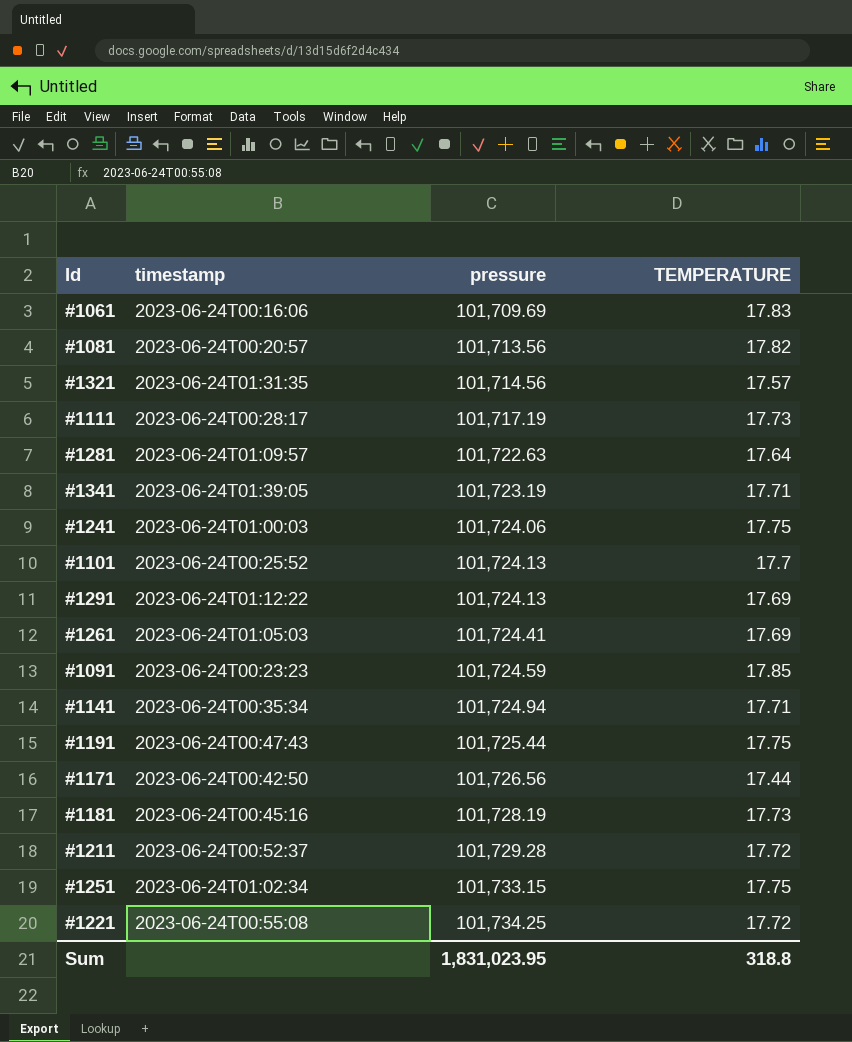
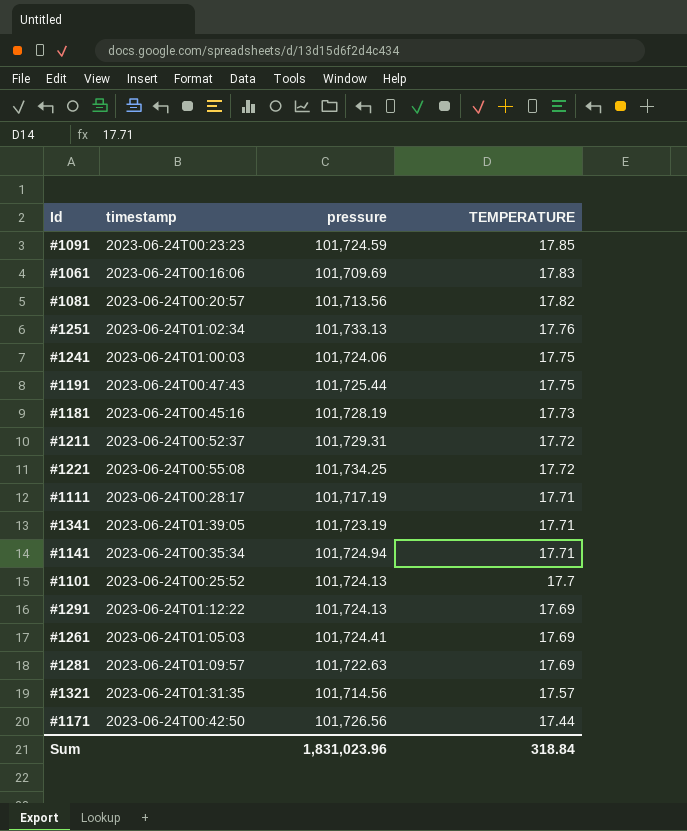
row order: pressure ascending -> TEMPERATURE descending
#1251 | pressure: 101,733.15 -> 101,733.13
#1251 | TEMPERATURE: 17.75 -> 17.76
#1211 | pressure: 101,729.28 -> 101,729.31
#1111 | TEMPERATURE: 17.73 -> 17.71
#1281 | TEMPERATURE: 17.64 -> 17.69
Sum | pressure: 1,831,023.95 -> 1,831,023.96
Sum | TEMPERATURE: 318.8 -> 318.84

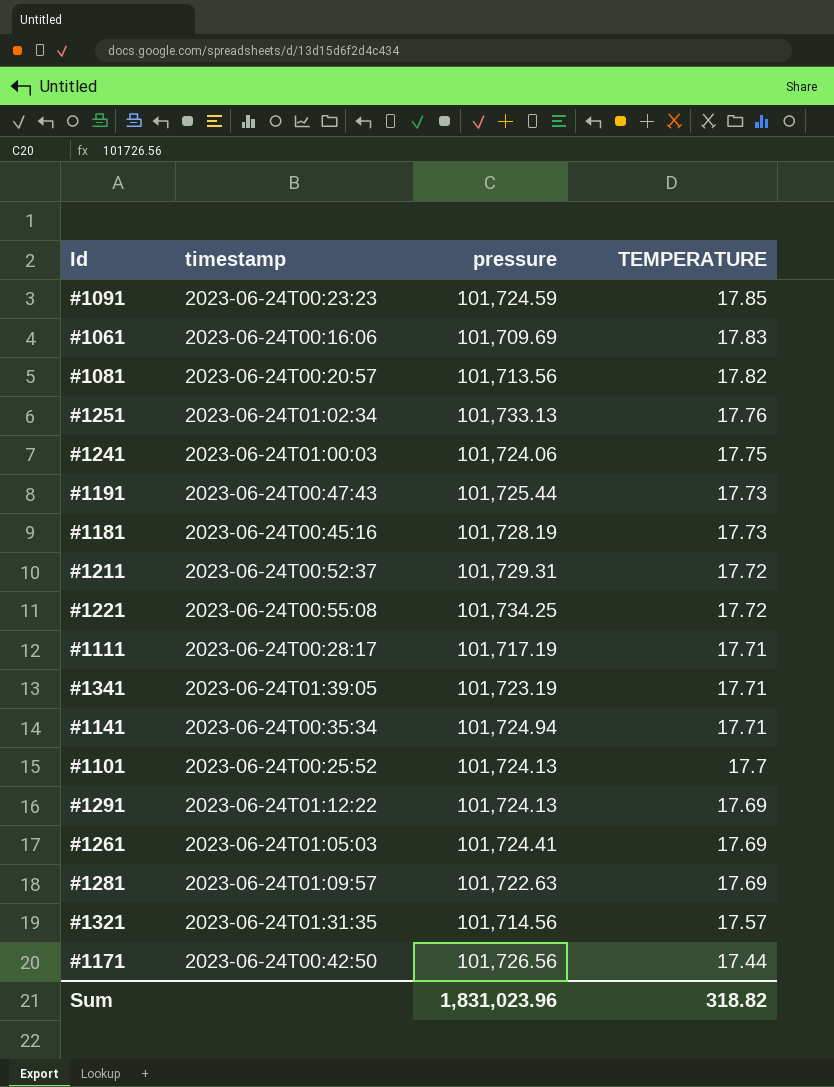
#1191 | TEMPERATURE: 17.75 -> 17.73
Sum | TEMPERATURE: 318.84 -> 318.82

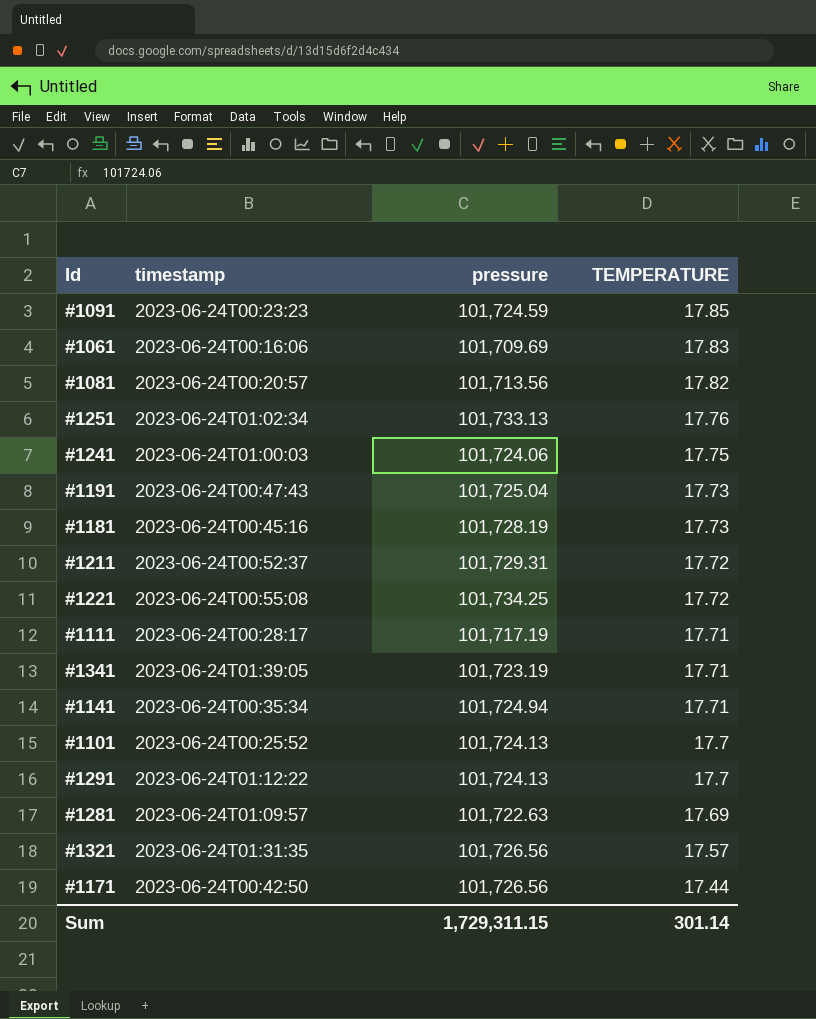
row #1261: 2023-06-24T01:05:03 | 101,724.41 | 17.69 -> none
#1191 | pressure: 101,725.44 -> 101,725.04
#1291 | TEMPERATURE: 17.69 -> 17.7
#1321 | pressure: 101,714.56 -> 101,726.56
Sum | pressure: 1,831,023.96 -> 1,729,311.15
Sum | TEMPERATURE: 318.82 -> 301.14

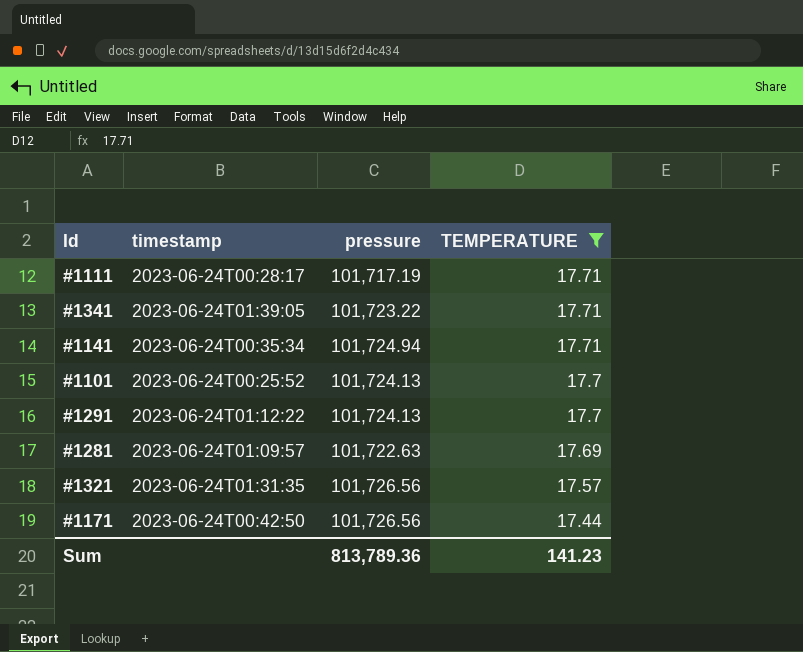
filter: none -> TEMPERATURE <= 17.71
#1341 | pressure: 101,723.19 -> 101,723.22
Sum | pressure: 1,729,311.15 -> 813,789.36
Sum | TEMPERATURE: 301.14 -> 141.23

